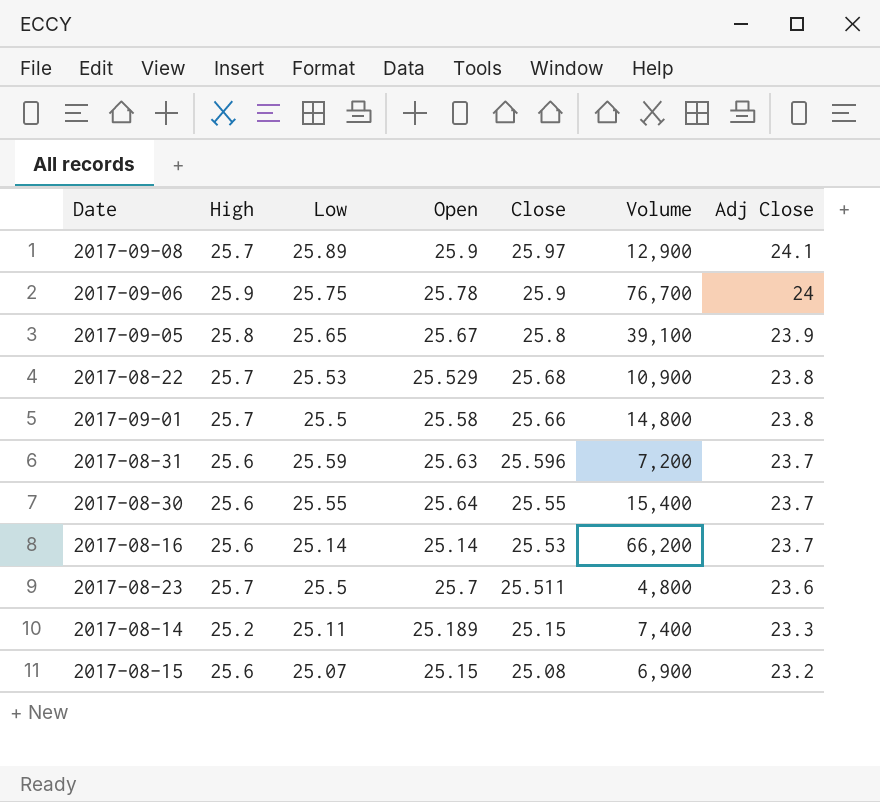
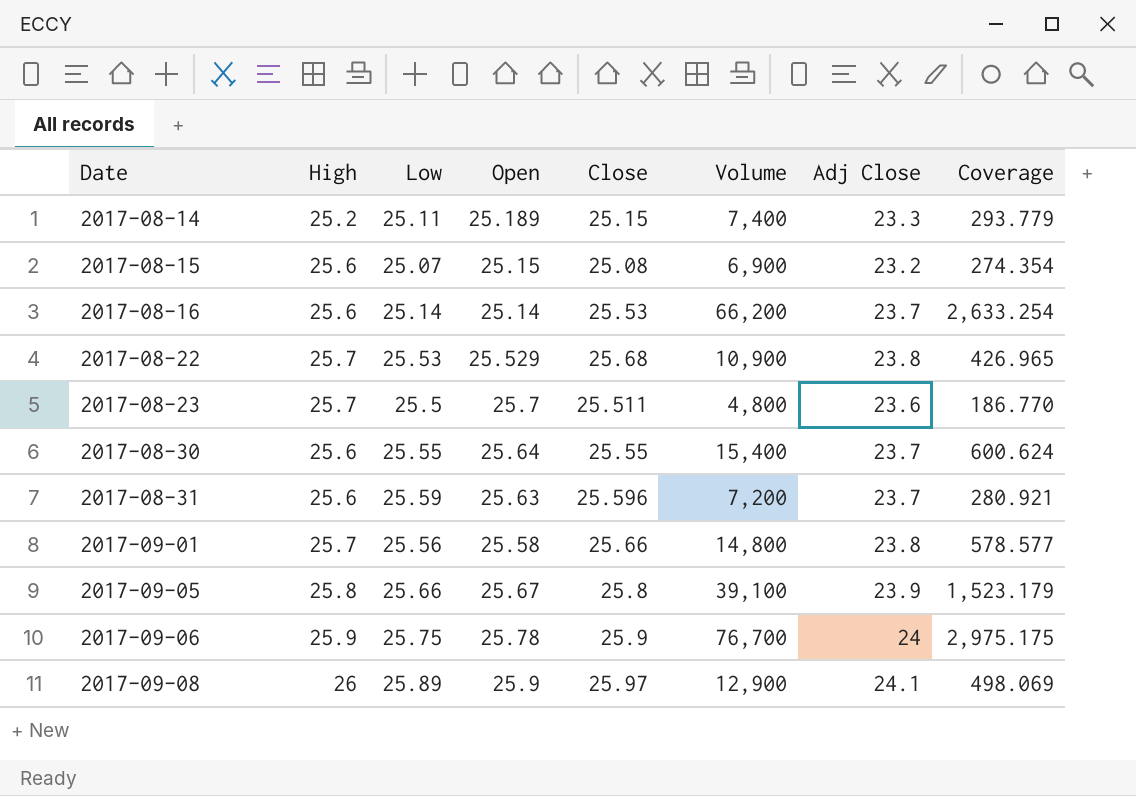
row order: Close descending -> Date ascending
column Coverage | formula: none -> [Volume] / [Open]
2017-09-01 | Low: 25.5 -> 25.56
2017-09-05 | Low: 25.65 -> 25.66
2017-09-08 | High: 25.7 -> 26

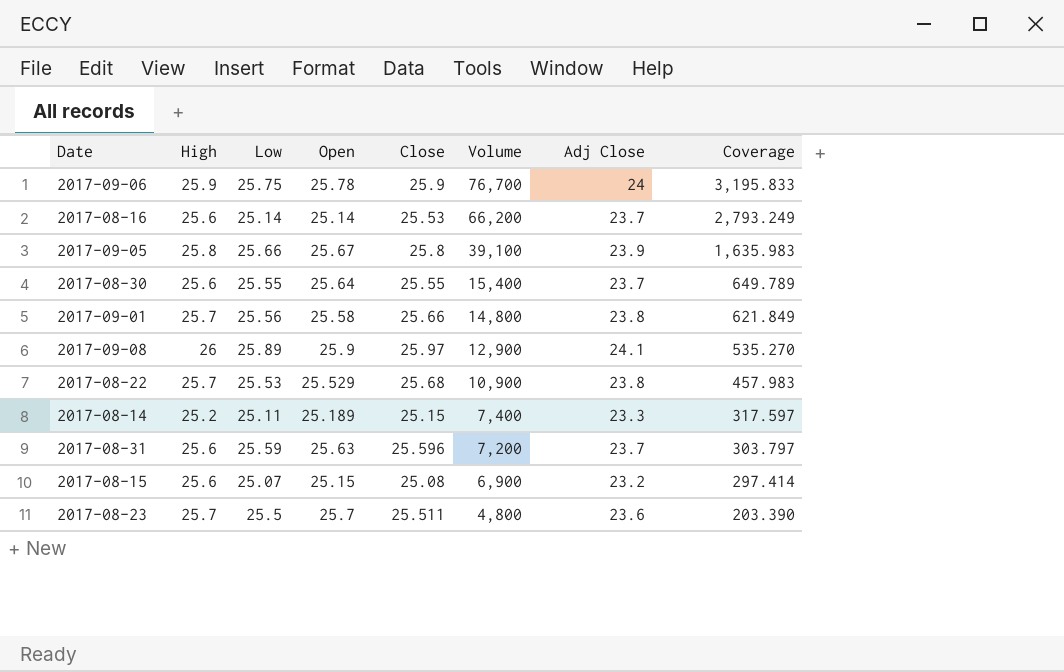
row order: Date ascending -> Volume descending
column Coverage | formula: [Volume] / [Open] -> [Volume] / [Adj Close]

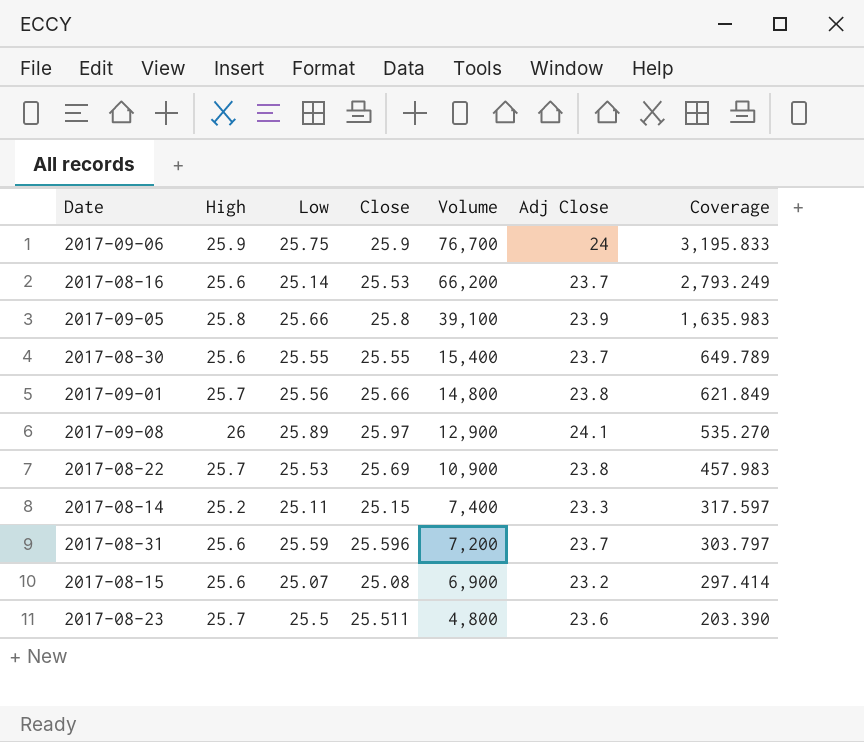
column Open | position: 4 -> none
2017-08-22 | Close: 25.68 -> 25.69

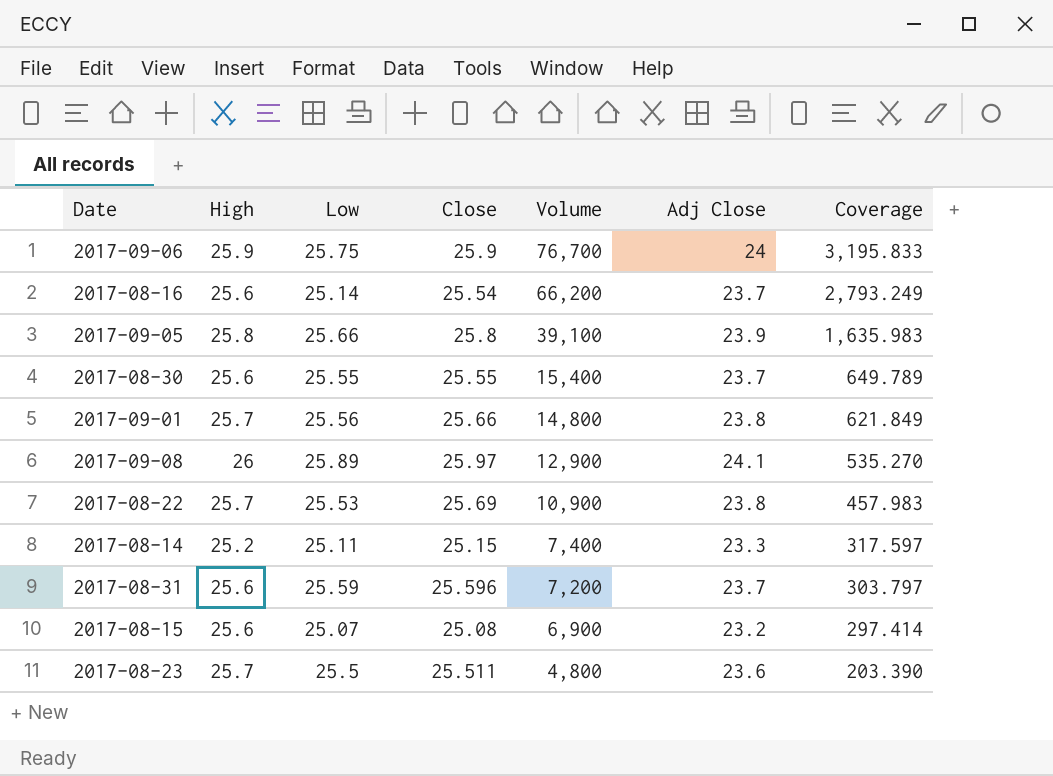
2017-08-16 | Close: 25.53 -> 25.54

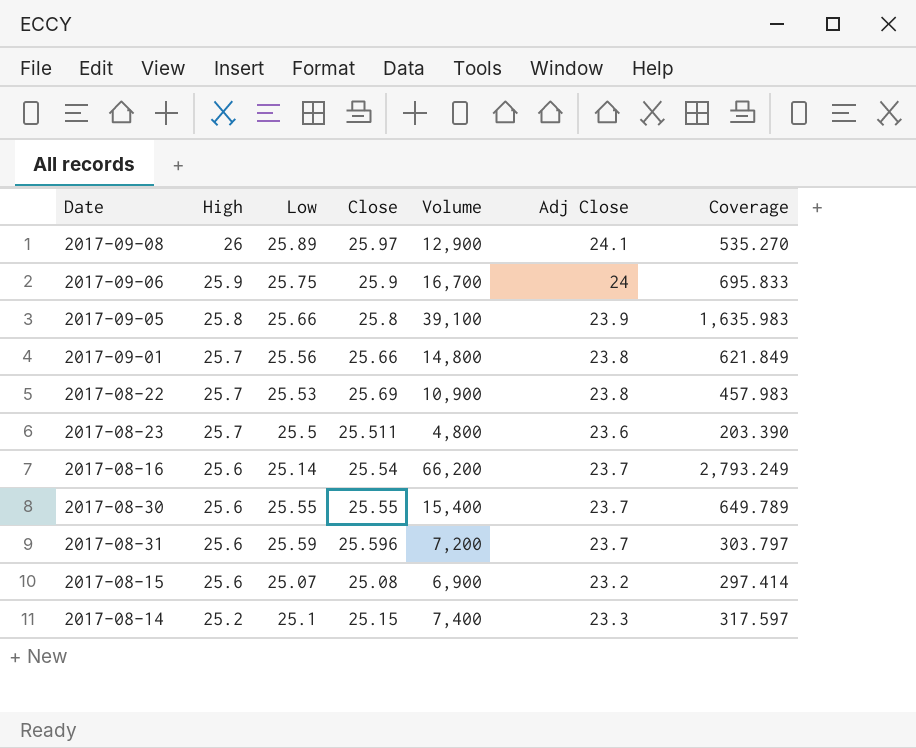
row order: Volume descending -> High descending
2017-09-06 | Volume: 76,700 -> 16,700
2017-09-06 | Coverage: 3,195.833 -> 695.833
2017-08-14 | Low: 25.11 -> 25.1

